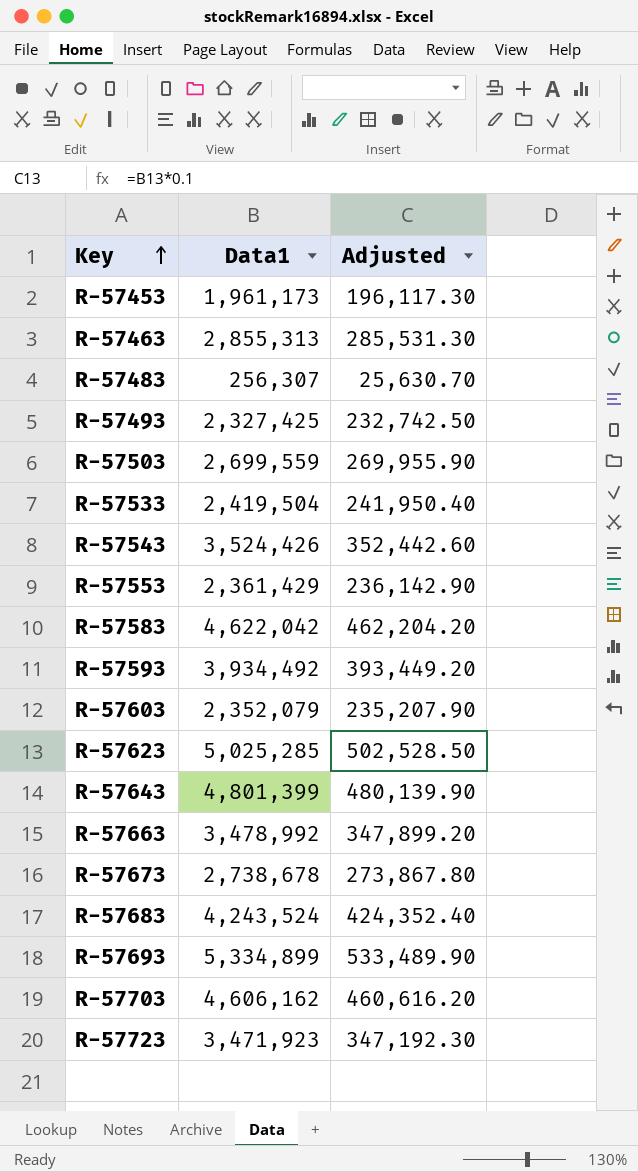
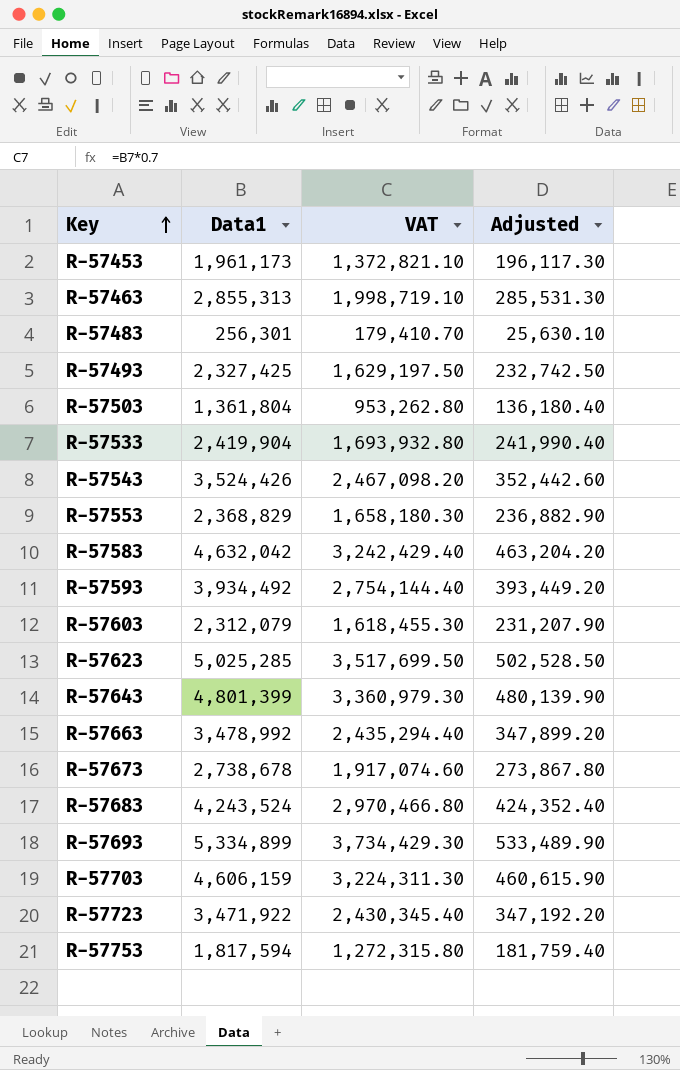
column VAT | formula: none -> [Data1] * 0.7
R-57483 | Data1: 256,307 -> 256,301
R-57483 | Adjusted: 25,630.70 -> 25,630.10
R-57503 | Data1: 2,699,559 -> 1,361,804
R-57503 | Adjusted: 269,955.90 -> 136,180.40
R-57533 | Data1: 2,419,504 -> 2,419,904
R-57533 | Adjusted: 241,950.40 -> 241,990.40
R-57553 | Data1: 2,361,429 -> 2,368,829
R-57553 | Adjusted: 236,142.90 -> 236,882.90
R-57583 | Data1: 4,622,042 -> 4,632,042
R-57583 | Adjusted: 462,204.20 -> 463,204.20
R-57603 | Data1: 2,352,079 -> 2,312,079
R-57603 | Adjusted: 235,207.90 -> 231,207.90
R-57703 | Data1: 4,606,162 -> 4,606,159
R-57703 | Adjusted: 460,616.20 -> 460,615.90
R-57723 | Data1: 3,471,923 -> 3,471,922
R-57723 | Adjusted: 347,192.30 -> 347,192.20
row R-57753: none -> 1,817,594 | 1,272,315.80 | 181,759.40

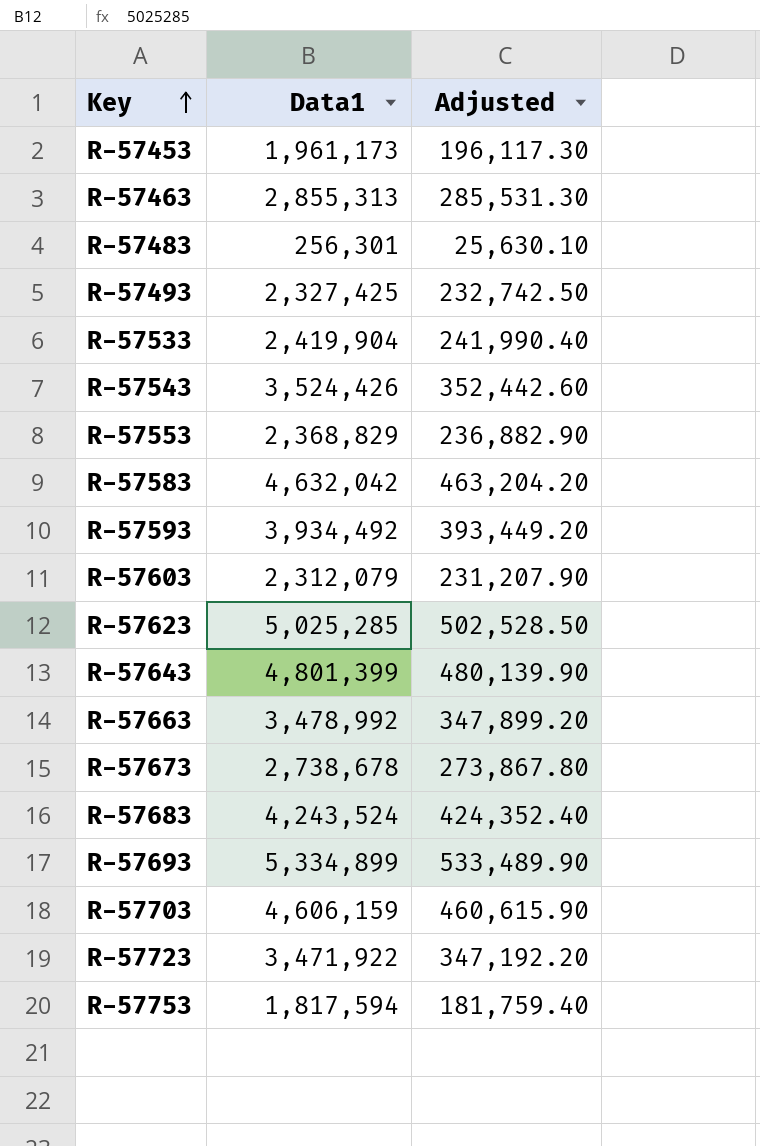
column VAT | formula: [Data1] * 0.7 -> none
row R-57503: 1,361,804 | 953,262.80 | 136,180.40 -> none

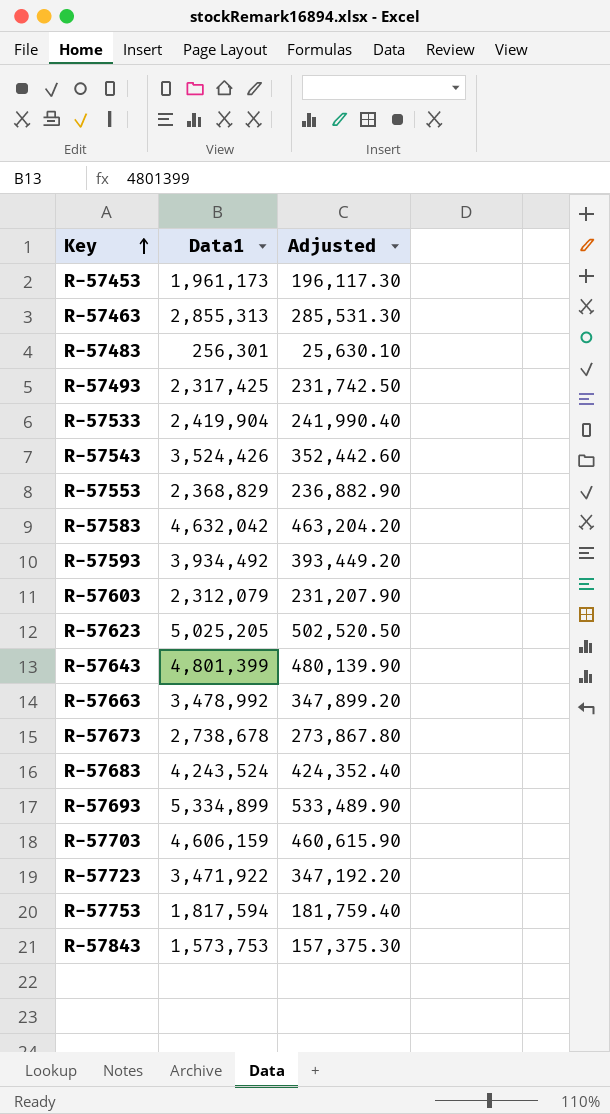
R-57493 | Data1: 2,327,425 -> 2,317,425
R-57493 | Adjusted: 232,742.50 -> 231,742.50
R-57623 | Data1: 5,025,285 -> 5,025,205
R-57623 | Adjusted: 502,528.50 -> 502,520.50
row R-57843: none -> 1,573,753 | 157,375.30

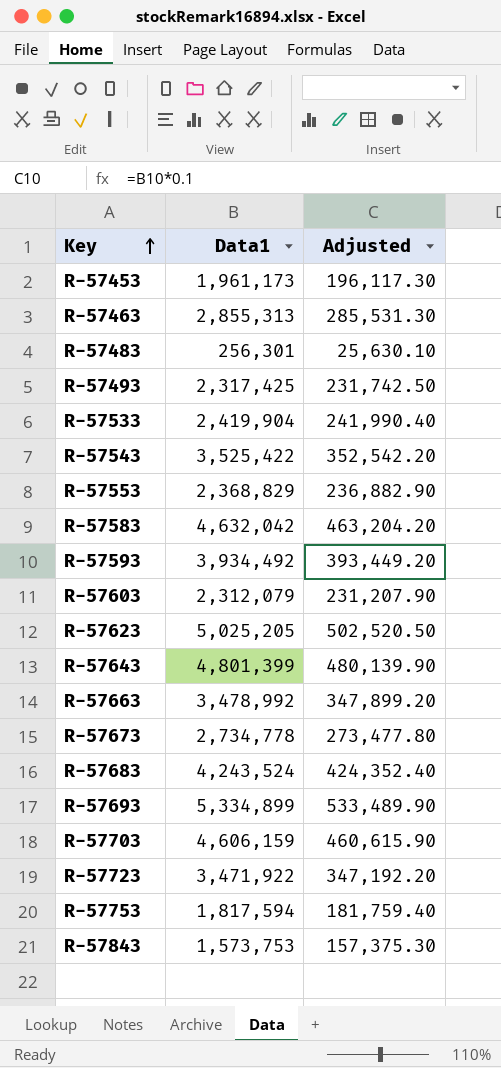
R-57543 | Data1: 3,524,426 -> 3,525,422
R-57543 | Adjusted: 352,442.60 -> 352,542.20
R-57673 | Data1: 2,738,678 -> 2,734,778
R-57673 | Adjusted: 273,867.80 -> 273,477.80

